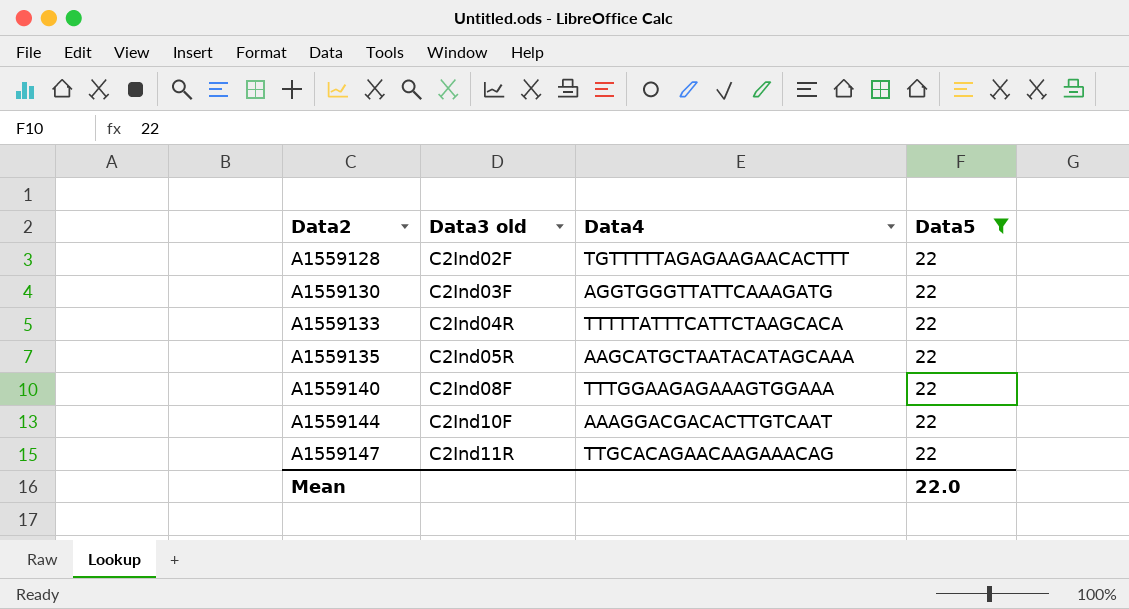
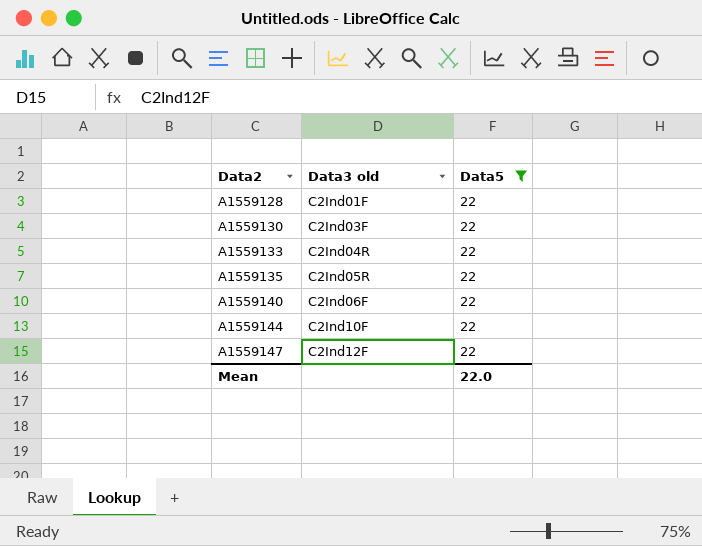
column Data4 | position: 3 -> none
A1559128 | Data3 old: C2Ind02F -> C2Ind01F
A1559140 | Data3 old: C2Ind08F -> C2Ind06F
A1559147 | Data3 old: C2Ind11R -> C2Ind12F

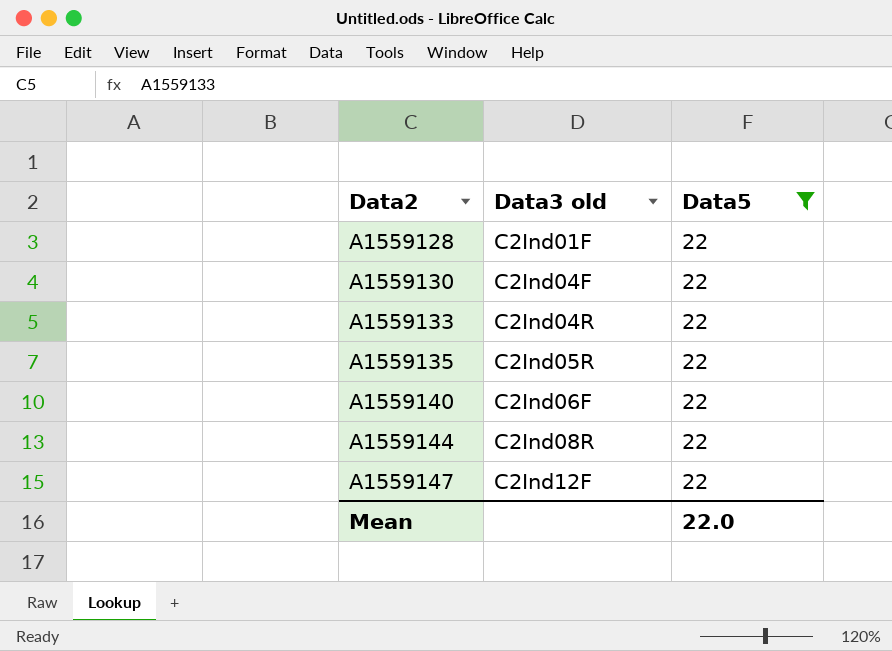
A1559130 | Data3 old: C2Ind03F -> C2Ind04F
A1559144 | Data3 old: C2Ind10F -> C2Ind08R

